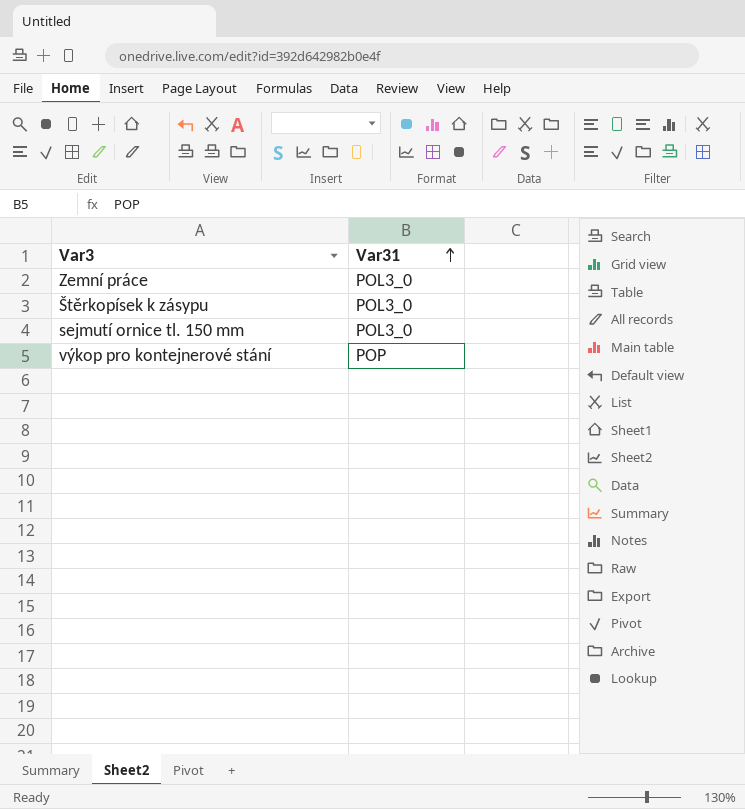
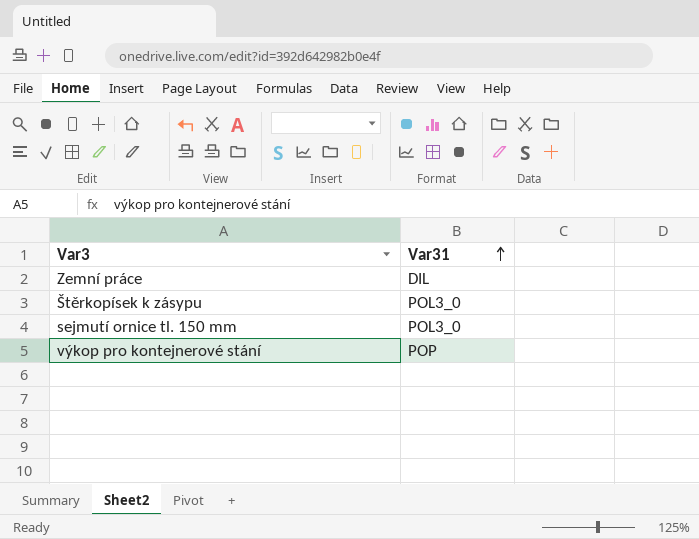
Zemní práce | Var31: POL3_0 -> DIL

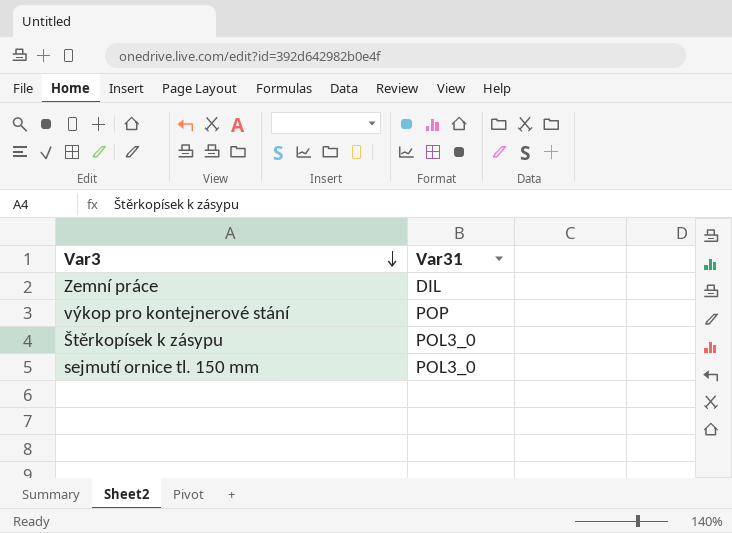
row order: Var31 ascending -> Var3 descending

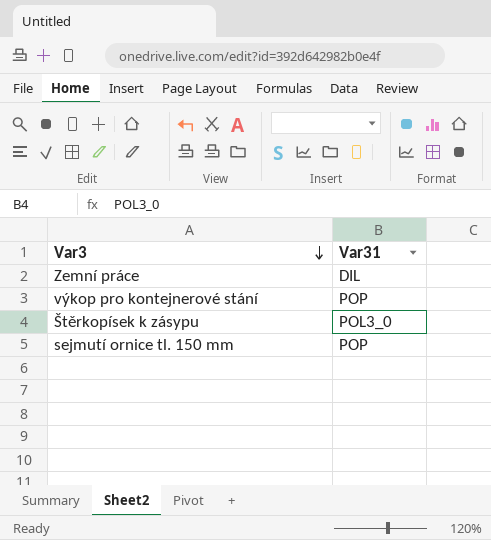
sejmutí ornice tl. 150 mm | Var31: POL3_0 -> POP

